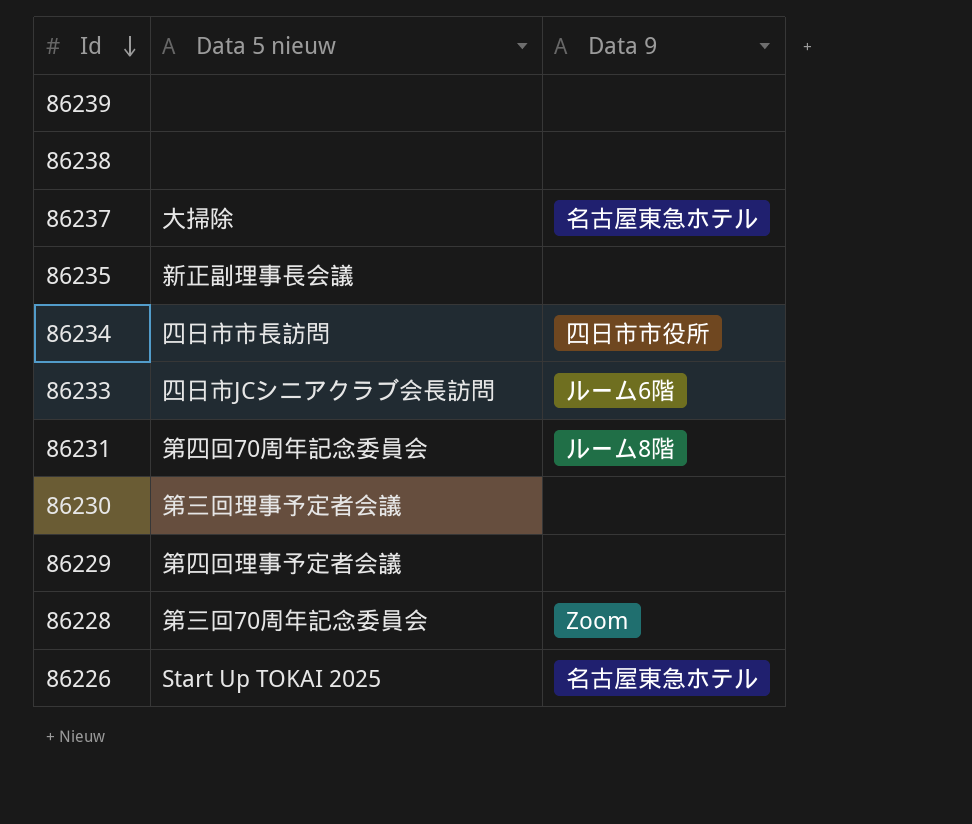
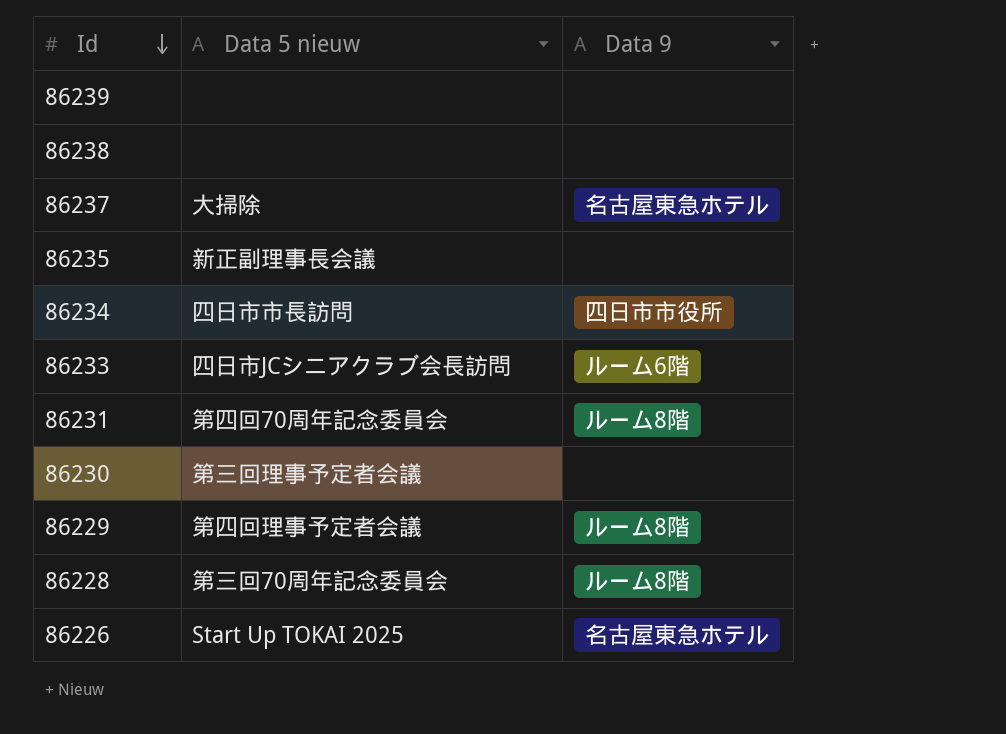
86229 | Data 9: none -> ルーム8階
86228 | Data 9: Zoom -> ルーム8階

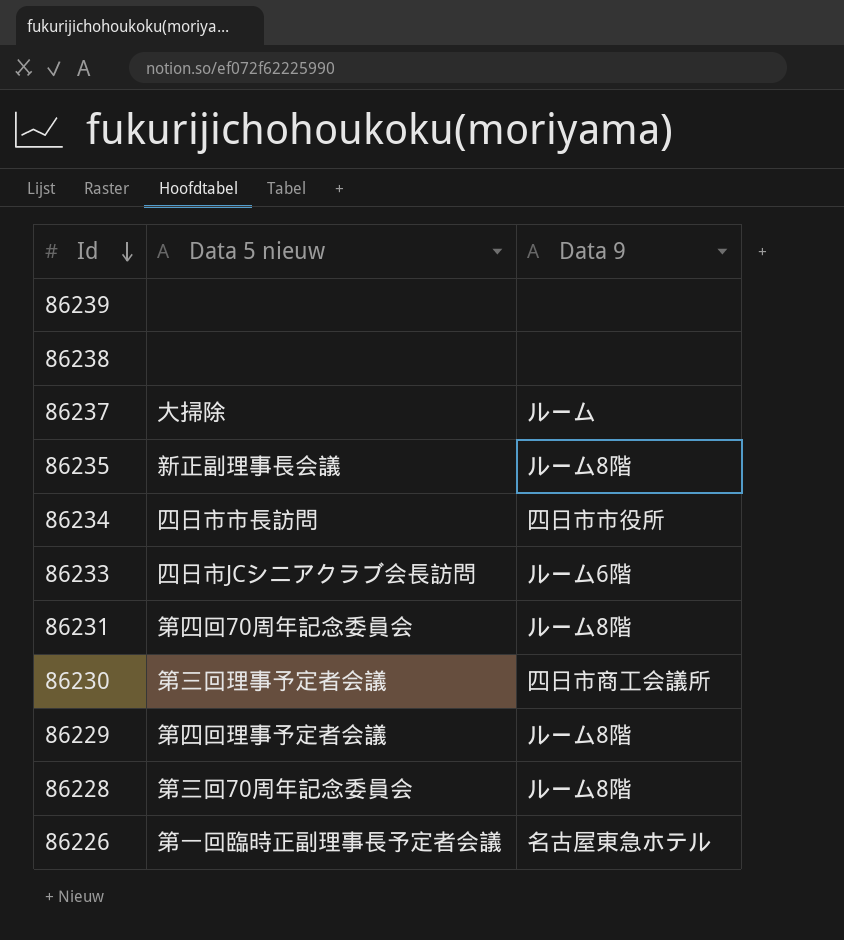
86237 | Data 9: 名古屋東急ホテル -> ルーム
86235 | Data 9: none -> ルーム8階
86230 | Data 9: none -> 四日市商工会議所
86226 | Data 5 nieuw: Start Up TOKAI 2025 -> 第一回臨時正副理事長予定者会議

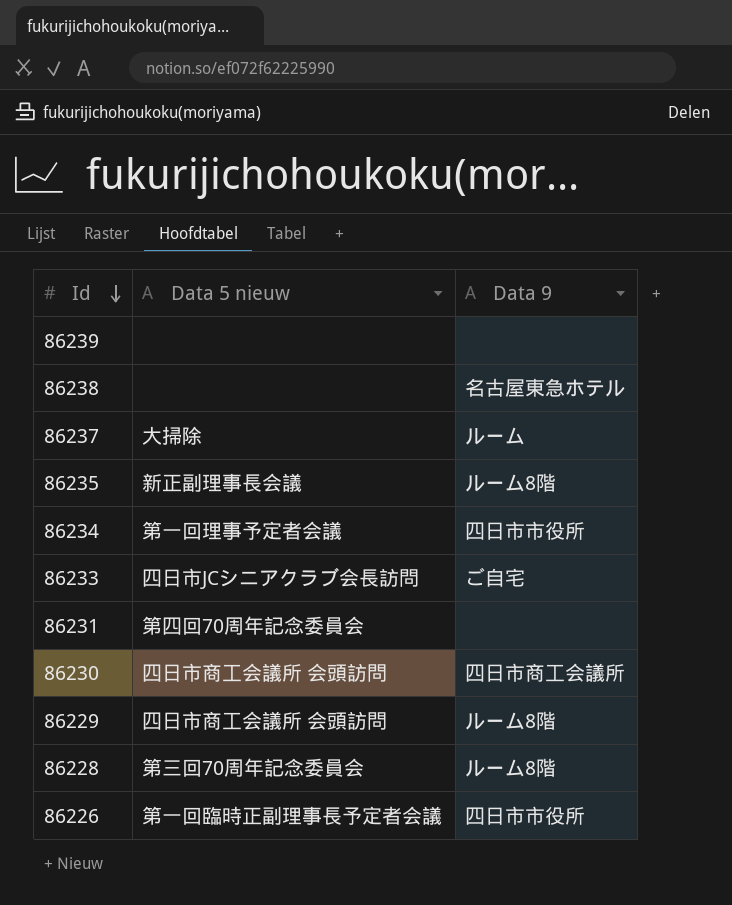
86238 | Data 9: none -> 名古屋東急ホテル
86234 | Data 5 nieuw: 四日市市長訪問 -> 第一回理事予定者会議
86233 | Data 9: ルーム6階 -> ご自宅
86231 | Data 9: ルーム8階 -> none
86230 | Data 5 nieuw: 第三回理事予定者会議 -> 四日市商工会議所 会頭訪問
86229 | Data 5 nieuw: 第四回理事予定者会議 -> 四日市商工会議所 会頭訪問
86226 | Data 9: 名古屋東急ホテル -> 四日市市役所

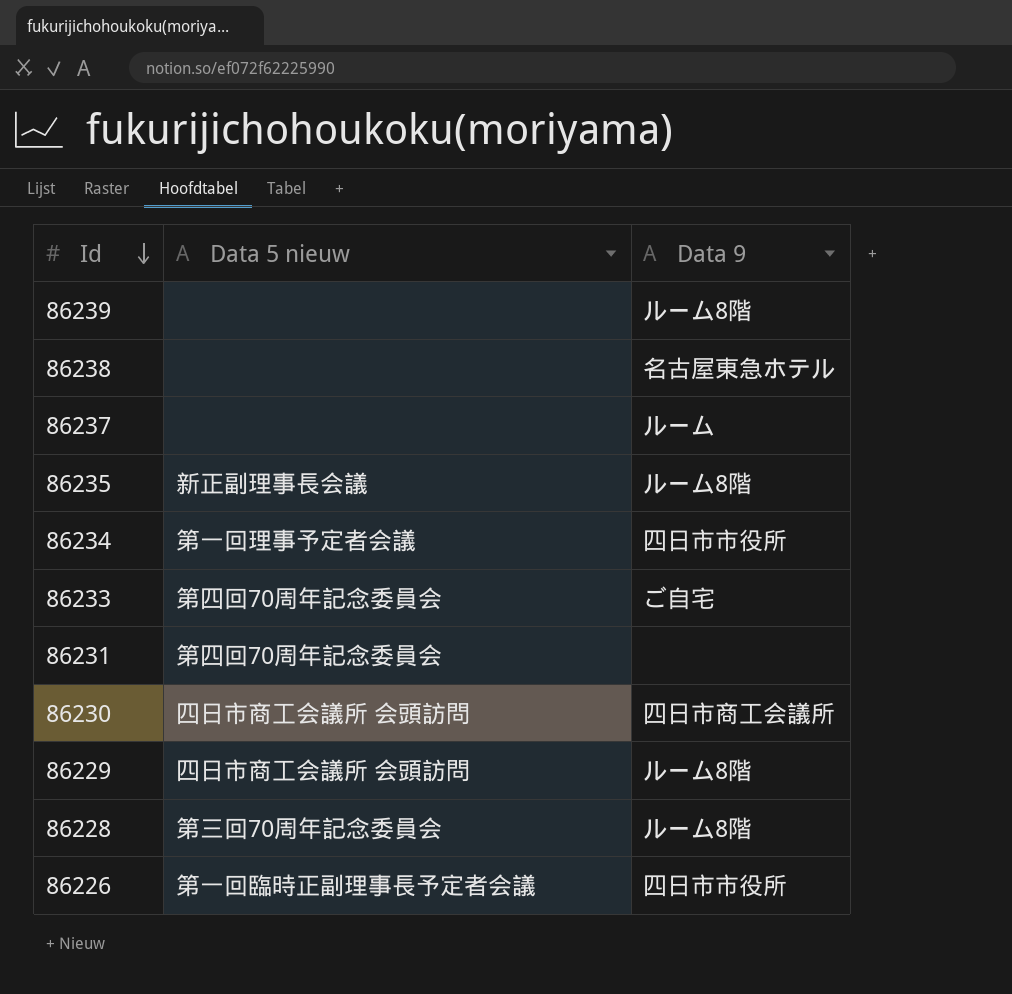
86239 | Data 9: none -> ルーム8階
86237 | Data 5 nieuw: 大掃除 -> none
86233 | Data 5 nieuw: 四日市JCシニアクラブ会長訪問 -> 第四回70周年記念委員会

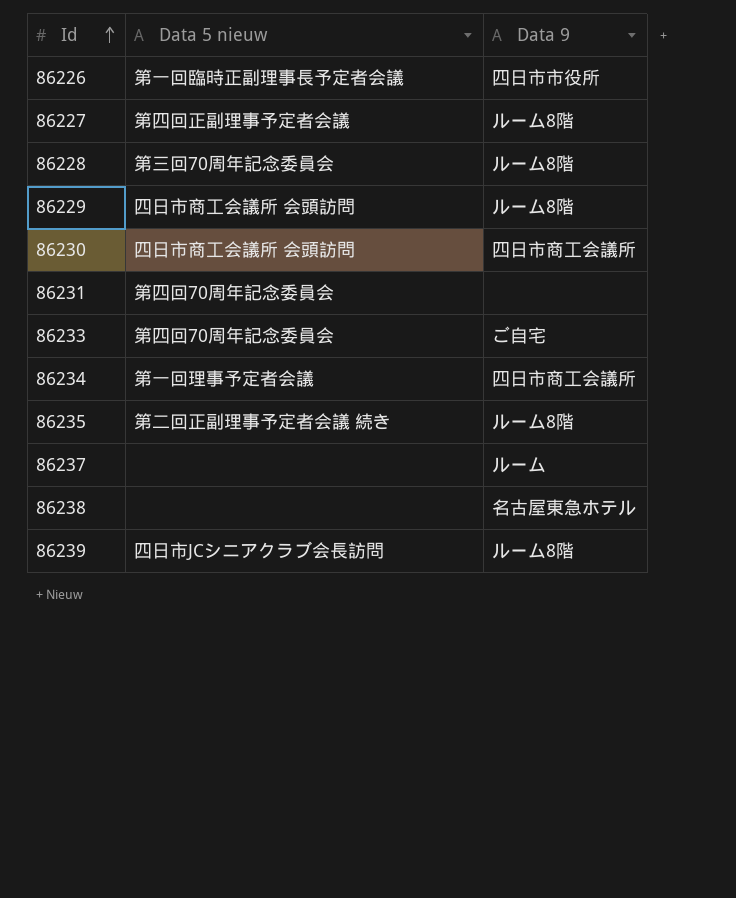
row order: Id descending -> Id ascending
row 86227: none -> 第四回正副理事予定者会議 | ルーム8階
86234 | Data 9: 四日市市役所 -> 四日市商工会議所
86235 | Data 5 nieuw: 新正副理事長会議 -> 第二回正副理事予定者会議 続き
86239 | Data 5 nieuw: none -> 四日市JCシニアクラブ会長訪問

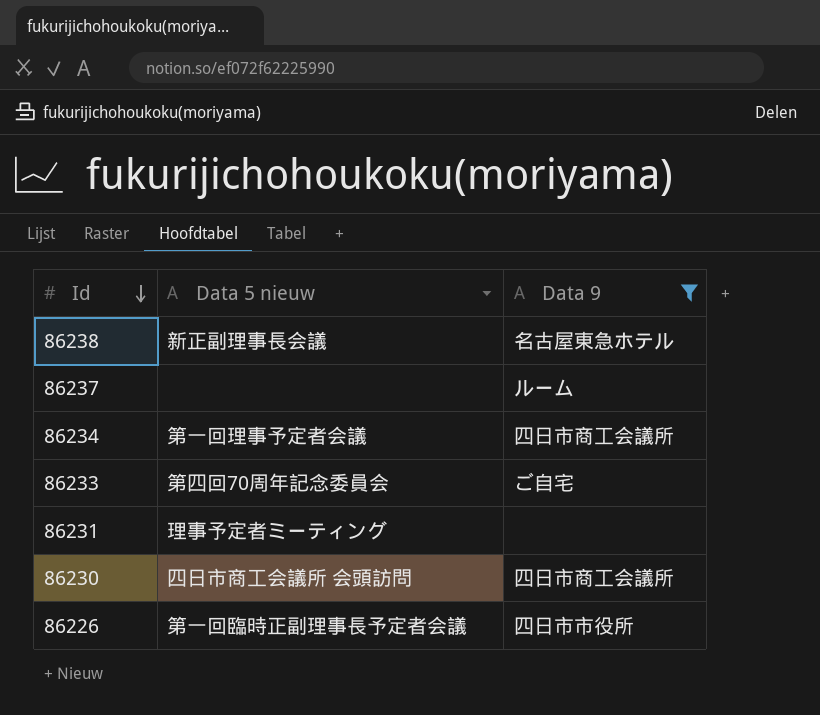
filter: none -> Data 9 != ルーム8階
row order: Id ascending -> Id descending
86238 | Data 5 nieuw: none -> 新正副理事長会議
86231 | Data 5 nieuw: 第四回70周年記念委員会 -> 理事予定者ミーティング

